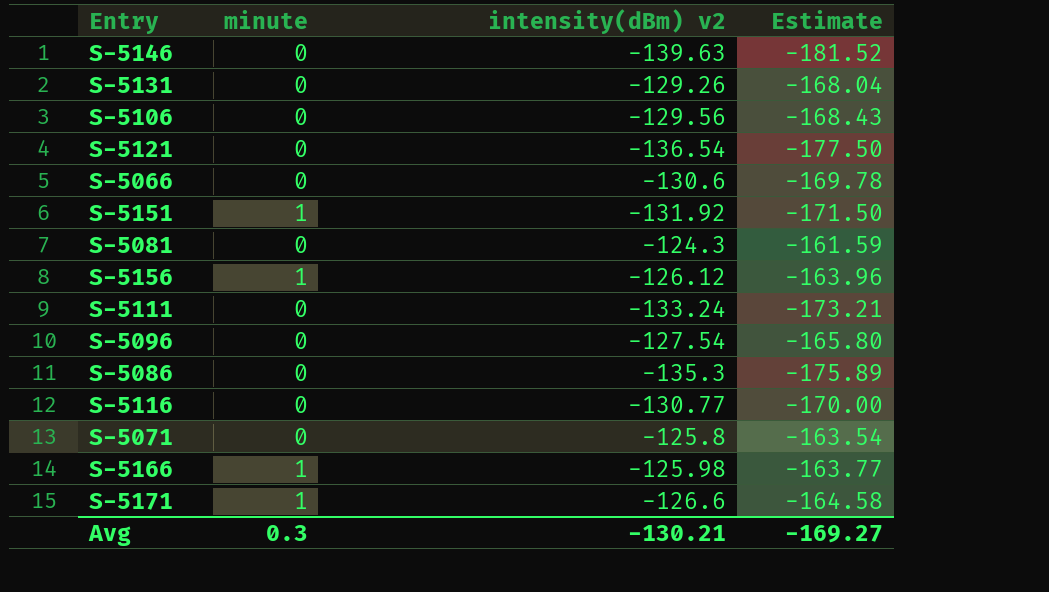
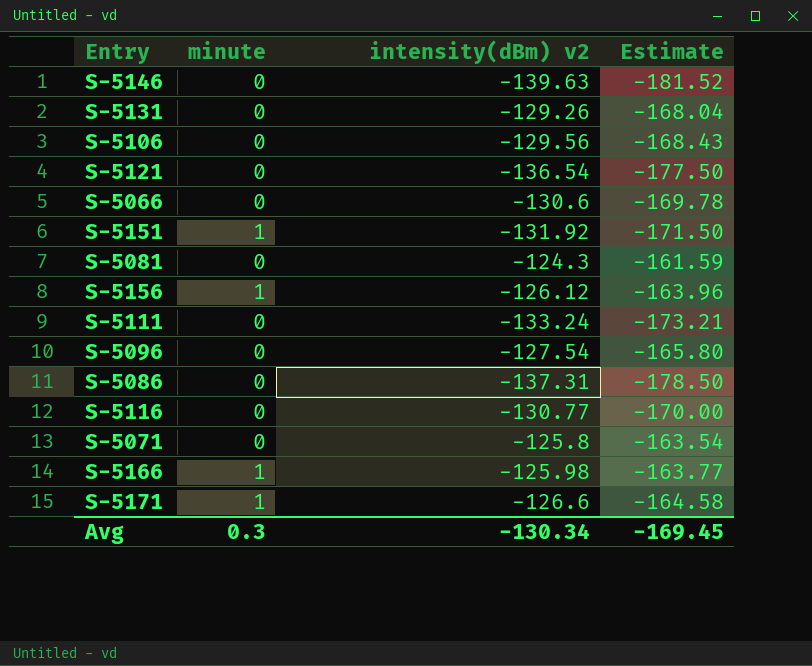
S-5086 | intensity(dBm) v2: -135.3 -> -137.31
S-5086 | Estimate: -175.89 -> -178.50
Avg | intensity(dBm) v2: -130.21 -> -130.34
Avg | Estimate: -169.27 -> -169.45

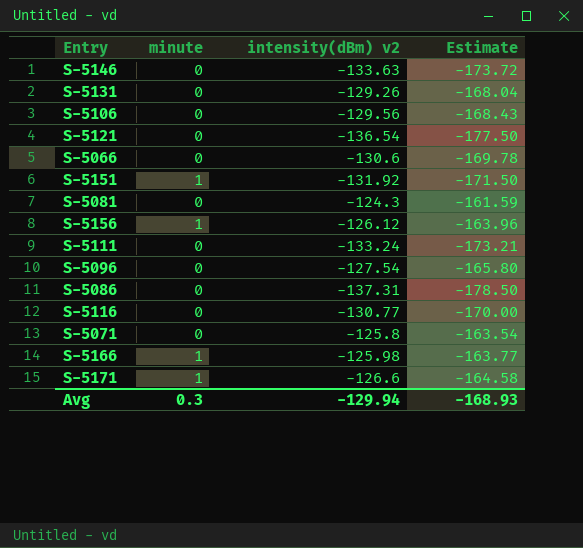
S-5146 | intensity(dBm) v2: -139.63 -> -133.63
S-5146 | Estimate: -181.52 -> -173.72
Avg | intensity(dBm) v2: -130.34 -> -129.94
Avg | Estimate: -169.45 -> -168.93

